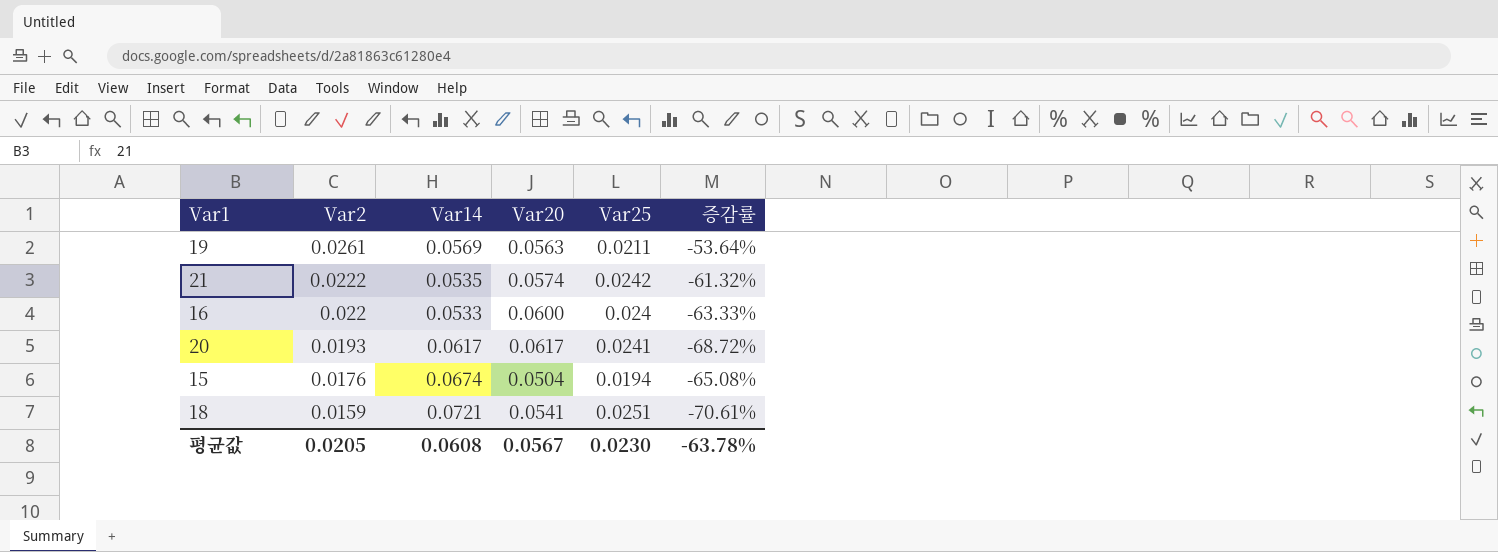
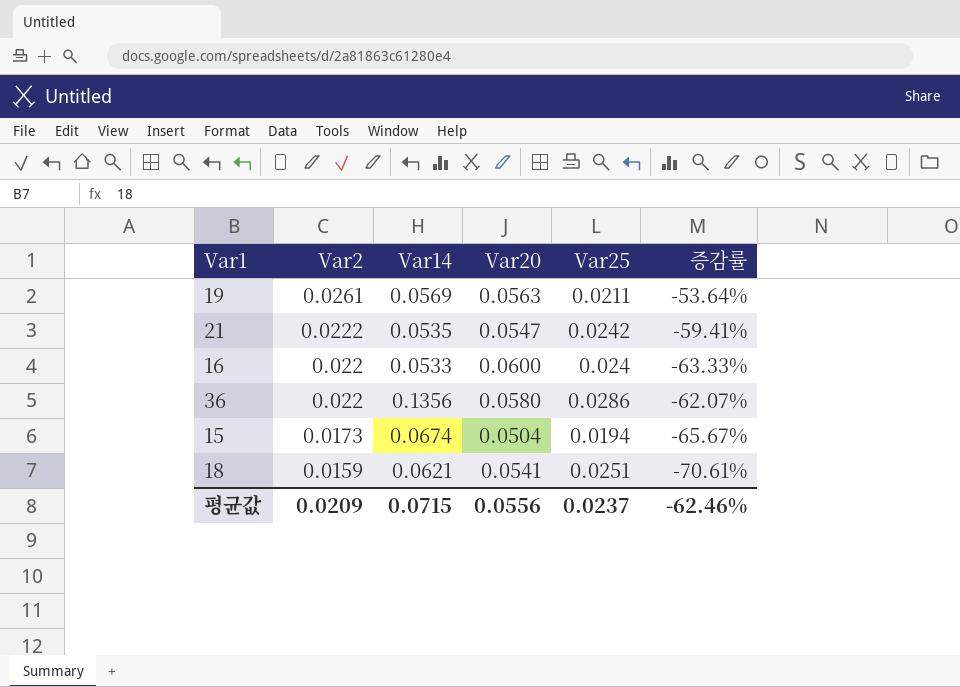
row 20: 0.0193 | 0.0617 | 0.0617 | 0.0241 | -68.72% -> none
21 | Var20: 0.0574 -> 0.0547
21 | 증감률: -61.32% -> -59.41%
row 36: none -> 0.022 | 0.1356 | 0.0580 | 0.0286 | -62.07%
15 | Var2: 0.0176 -> 0.0173
15 | 증감률: -65.08% -> -65.67%
18 | Var14: 0.0721 -> 0.0621
평균값 | Var2: 0.0205 -> 0.0209
평균값 | Var14: 0.0608 -> 0.0715
평균값 | Var20: 0.0567 -> 0.0556
평균값 | Var25: 0.0230 -> 0.0237
평균값 | 증감률: -63.78% -> -62.46%

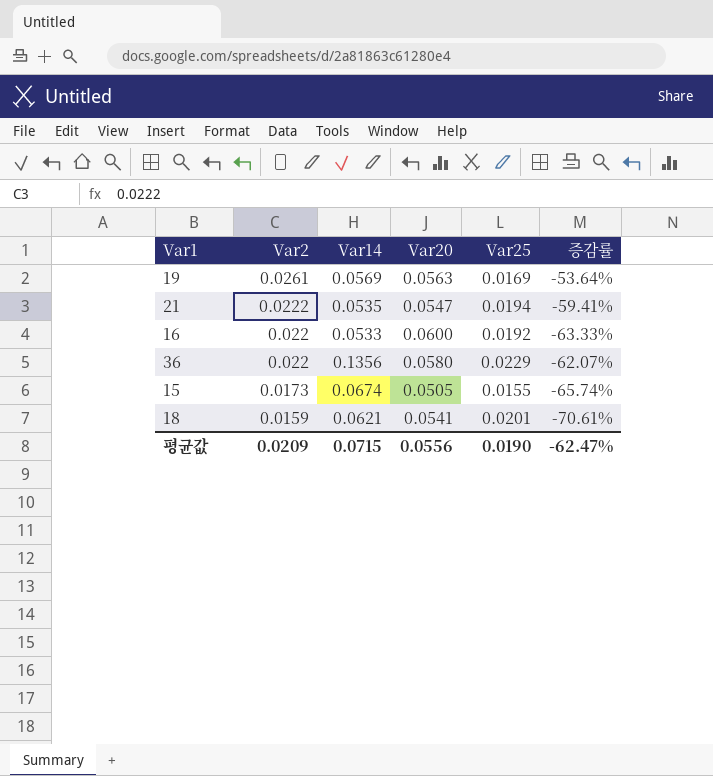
19 | Var25: 0.0211 -> 0.0169
21 | Var25: 0.0242 -> 0.0194
16 | Var25: 0.024 -> 0.0192
36 | Var25: 0.0286 -> 0.0229
15 | Var20: 0.0504 -> 0.0505
15 | Var25: 0.0194 -> 0.0155
15 | 증감률: -65.67% -> -65.74%
18 | Var25: 0.0251 -> 0.0201
평균값 | Var25: 0.0237 -> 0.0190
평균값 | 증감률: -62.46% -> -62.47%

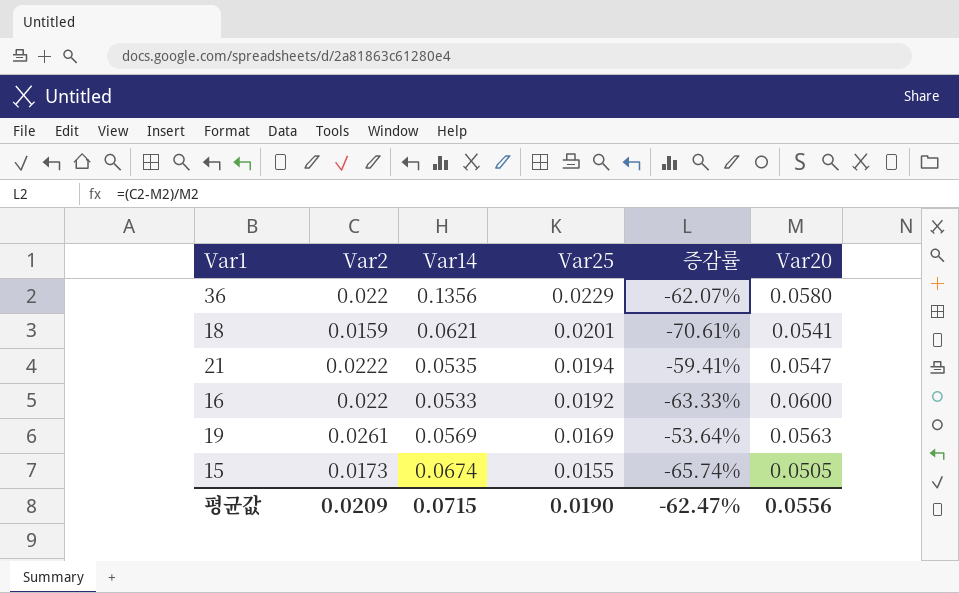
row order: Var2 descending -> Var25 descending
column Var20 | position: 4 -> 6

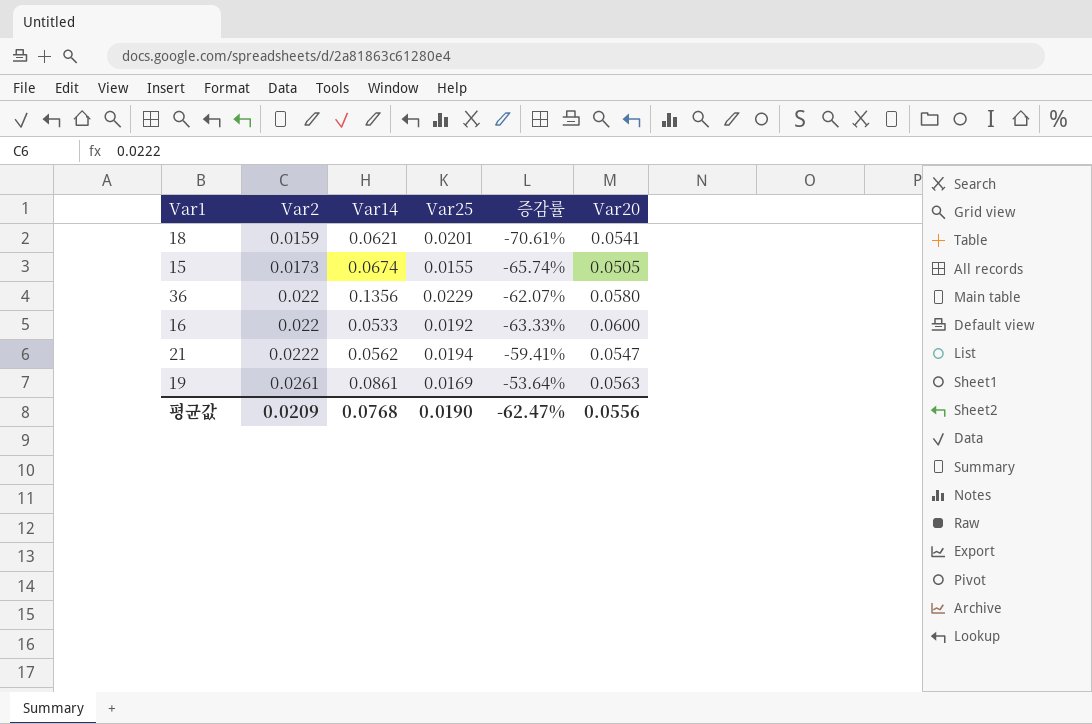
row order: Var25 descending -> Var2 ascending
21 | Var14: 0.0535 -> 0.0562
19 | Var14: 0.0569 -> 0.0861
평균값 | Var14: 0.0715 -> 0.0768

